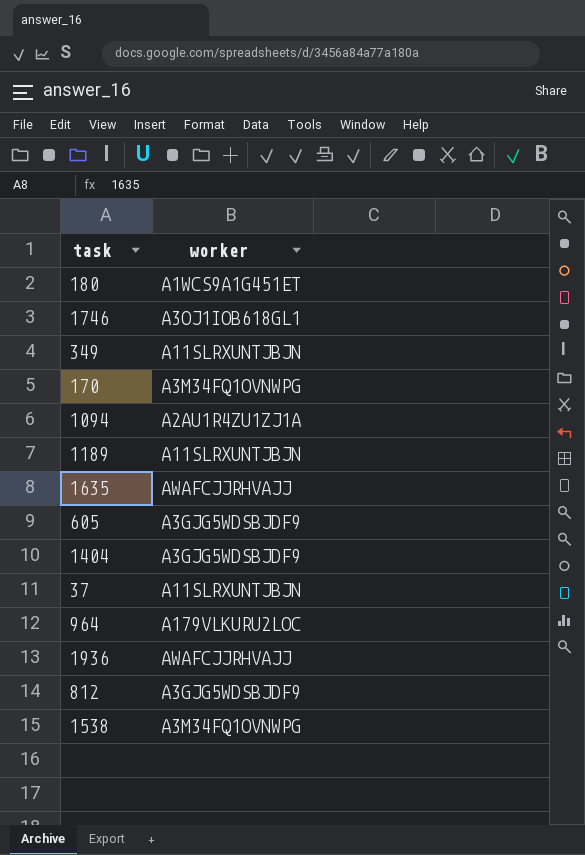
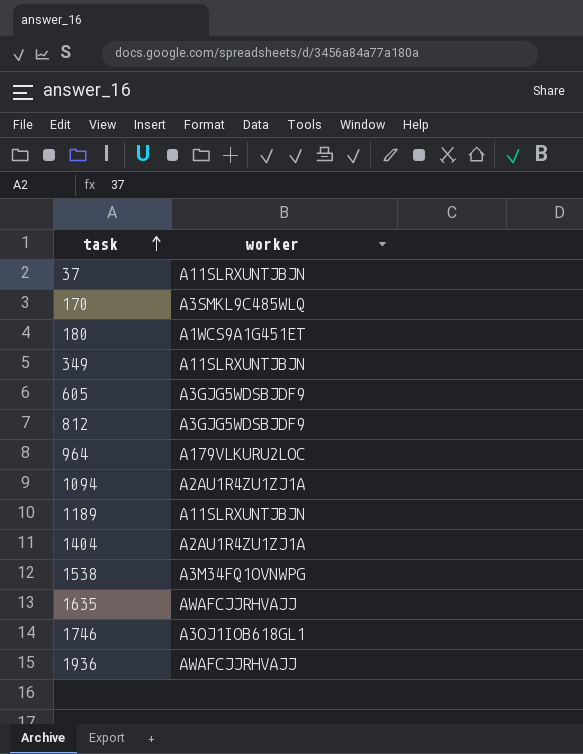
row order: none -> task ascending
170 | worker: A3M34FQ1OVNWPG -> A3SMKL9C485WLQ
1404 | worker: A3GJG5WDSBJDF9 -> A2AU1R4ZU1ZJ1A

